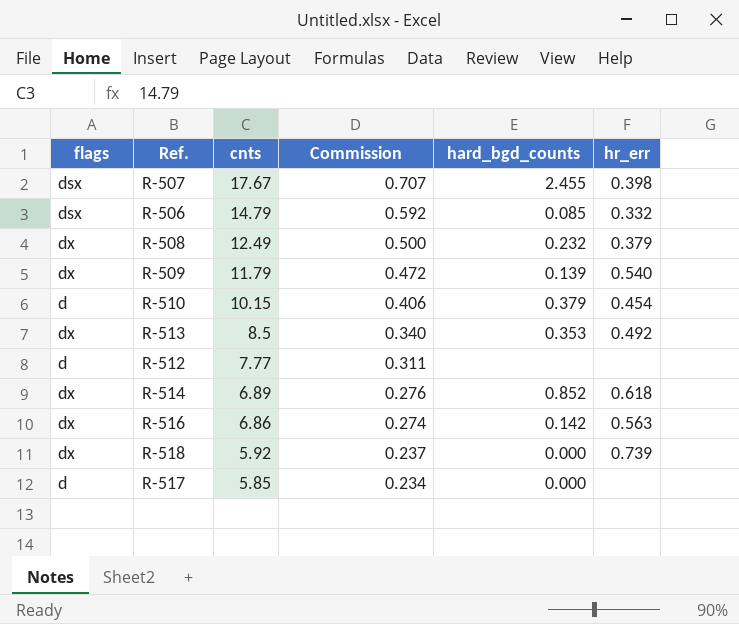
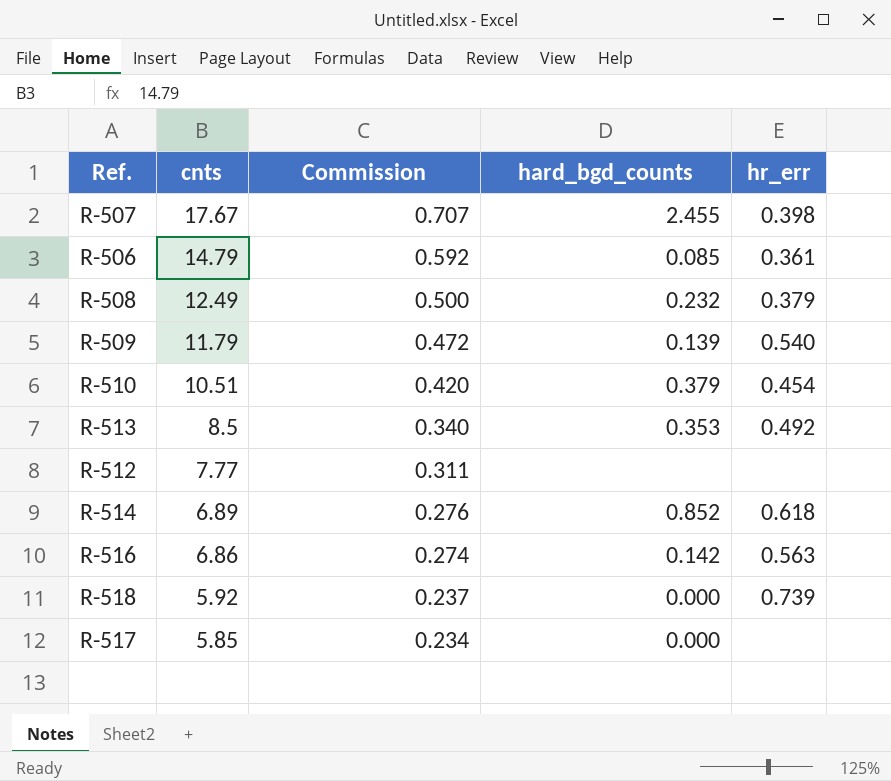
column flags | position: 1 -> none
R-506 | hr_err: 0.332 -> 0.361
R-510 | cnts: 10.15 -> 10.51
R-510 | Commission: 0.406 -> 0.420

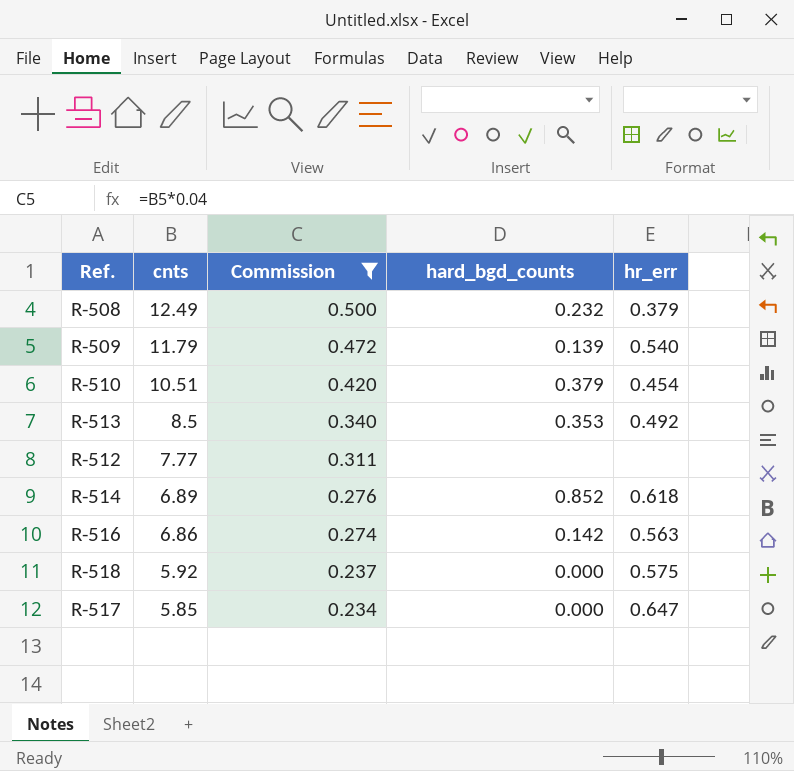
filter: none -> Commission <= 0.500
R-518 | hr_err: 0.739 -> 0.575
R-517 | hr_err: none -> 0.647

